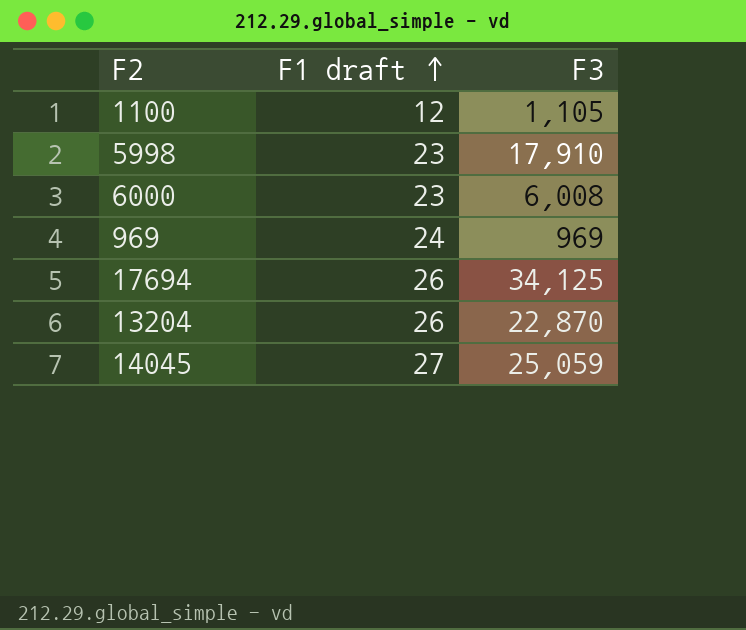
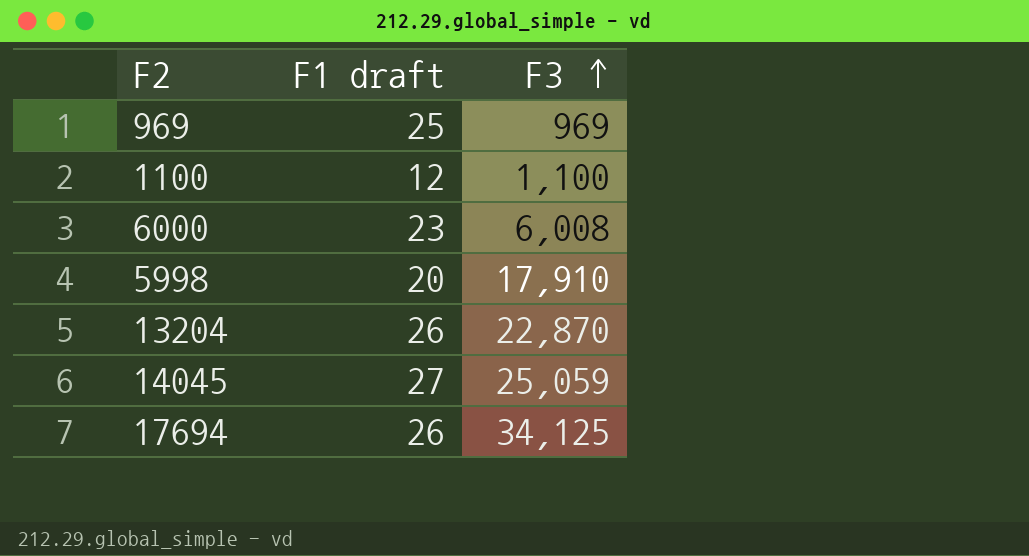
row order: F1 draft ascending -> F3 ascending
969 | F1 draft: 24 -> 25
1100 | F3: 1,105 -> 1,100
5998 | F1 draft: 23 -> 20

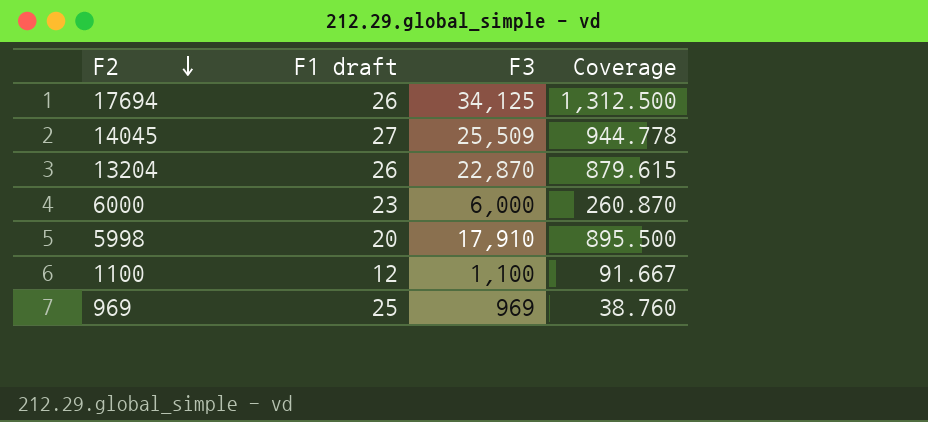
row order: F3 ascending -> F2 descending
column Coverage | formula: none -> [F3] / [F1 draft]
14045 | F3: 25,059 -> 25,509
6000 | F3: 6,008 -> 6,000

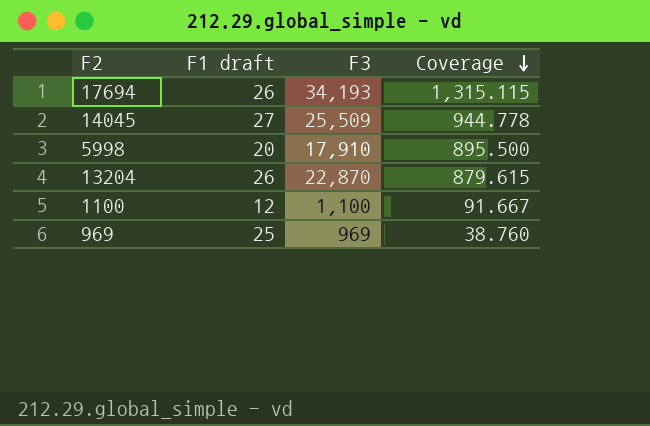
row order: F2 descending -> Coverage descending
row 6000: 23 | 6,000 | 260.870 -> none
17694 | F3: 34,125 -> 34,193
17694 | Coverage: 1,312.500 -> 1,315.115

